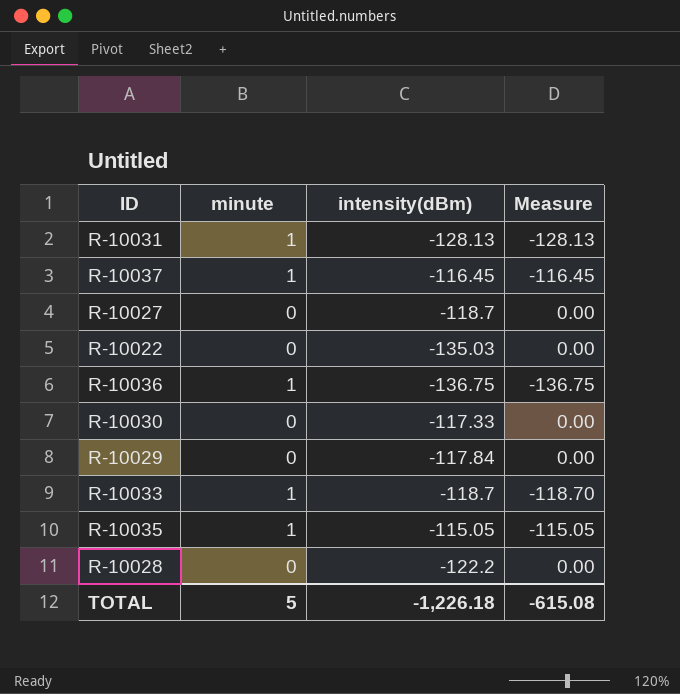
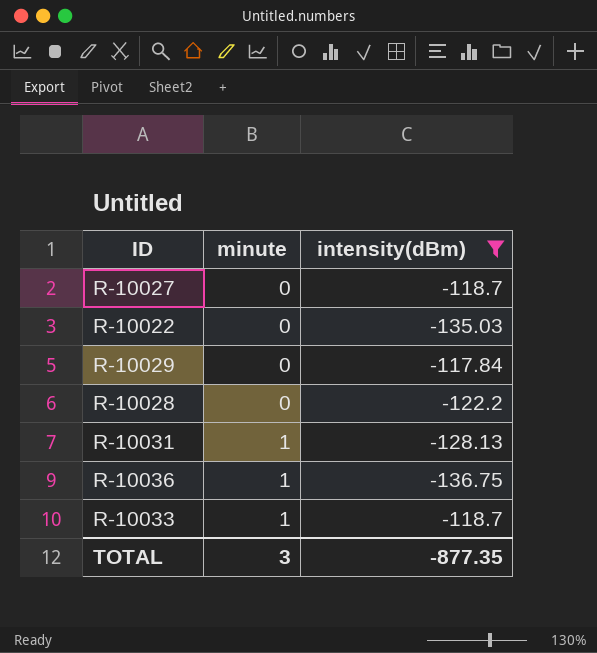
filter: none -> intensity(dBm) <= -117.84
row order: none -> minute ascending
column Measure | formula: [minute] * [intensity(dBm)] -> none
TOTAL | minute: 5 -> 3
TOTAL | intensity(dBm): -1,226.18 -> -877.35

